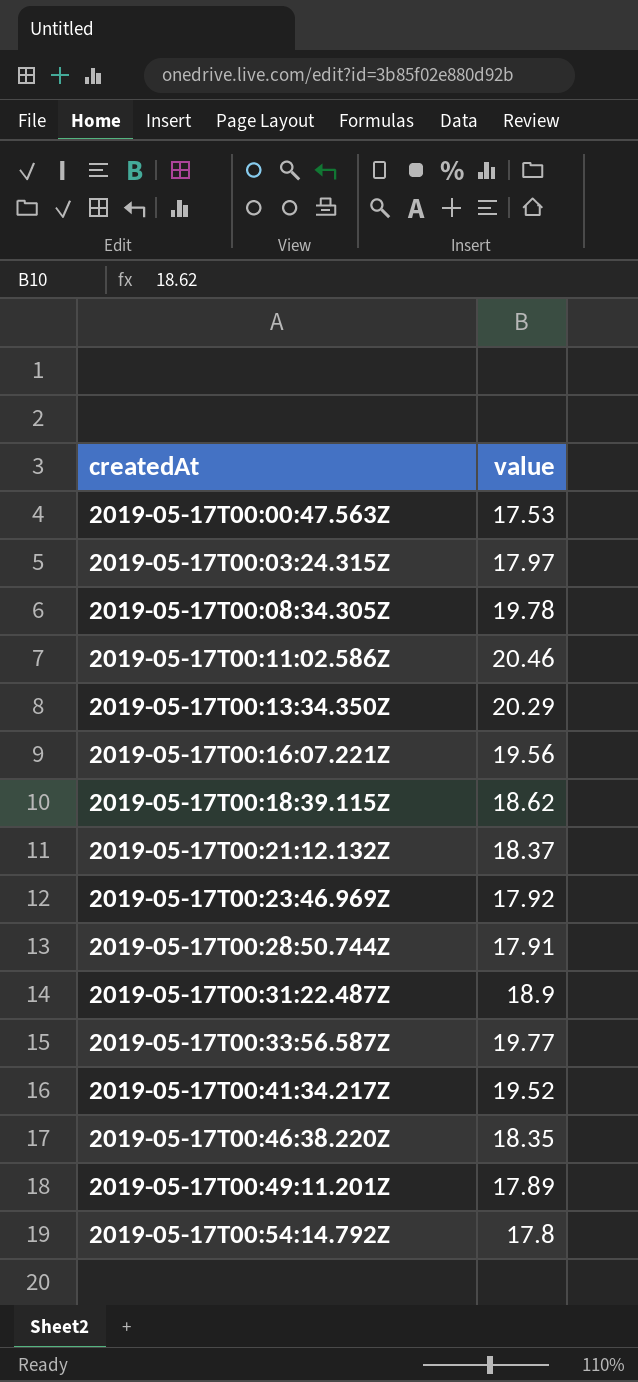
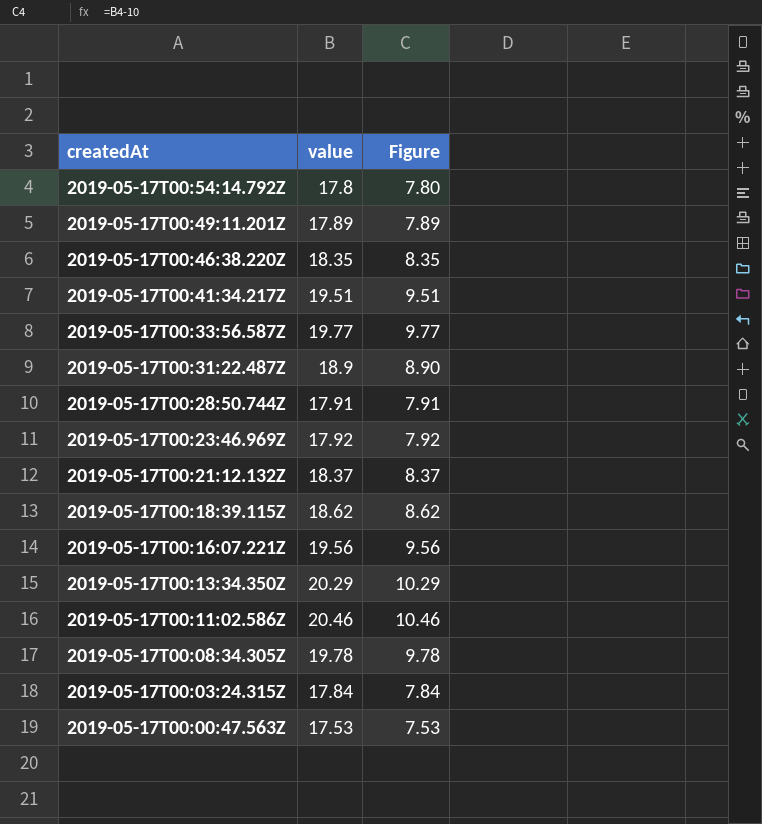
row order: createdAt ascending -> createdAt descending
column Figure | formula: none -> [value] - 10
2019-05-17T00:41:34.217Z | value: 19.52 -> 19.51
2019-05-17T00:03:24.315Z | value: 17.97 -> 17.84

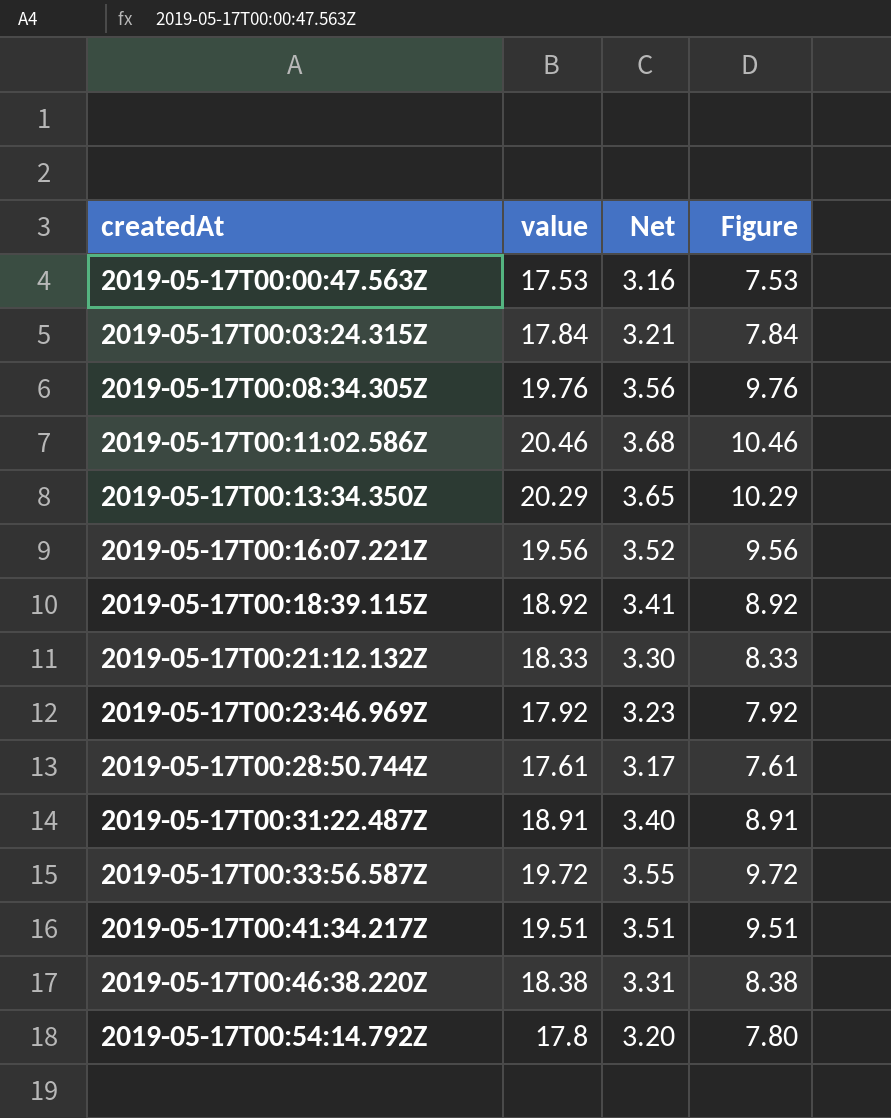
row order: createdAt descending -> createdAt ascending
column Net | formula: none -> [value] * 0.18
row 2019-05-17T00:49:11.201Z: 17.89 | 7.89 -> none
2019-05-17T00:08:34.305Z | value: 19.78 -> 19.76
2019-05-17T00:08:34.305Z | Figure: 9.78 -> 9.76
2019-05-17T00:18:39.115Z | value: 18.62 -> 18.92
2019-05-17T00:18:39.115Z | Figure: 8.62 -> 8.92
2019-05-17T00:21:12.132Z | value: 18.37 -> 18.33
2019-05-17T00:21:12.132Z | Figure: 8.37 -> 8.33
2019-05-17T00:28:50.744Z | value: 17.91 -> 17.61
2019-05-17T00:28:50.744Z | Figure: 7.91 -> 7.61
2019-05-17T00:31:22.487Z | value: 18.9 -> 18.91
2019-05-17T00:31:22.487Z | Figure: 8.90 -> 8.91
2019-05-17T00:33:56.587Z | value: 19.77 -> 19.72
2019-05-17T00:33:56.587Z | Figure: 9.77 -> 9.72
2019-05-17T00:46:38.220Z | value: 18.35 -> 18.38
2019-05-17T00:46:38.220Z | Figure: 8.35 -> 8.38

